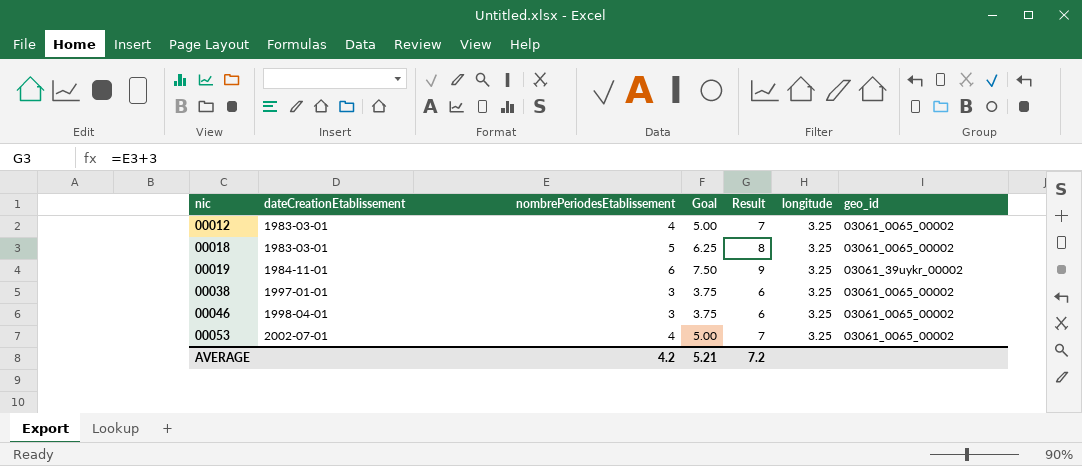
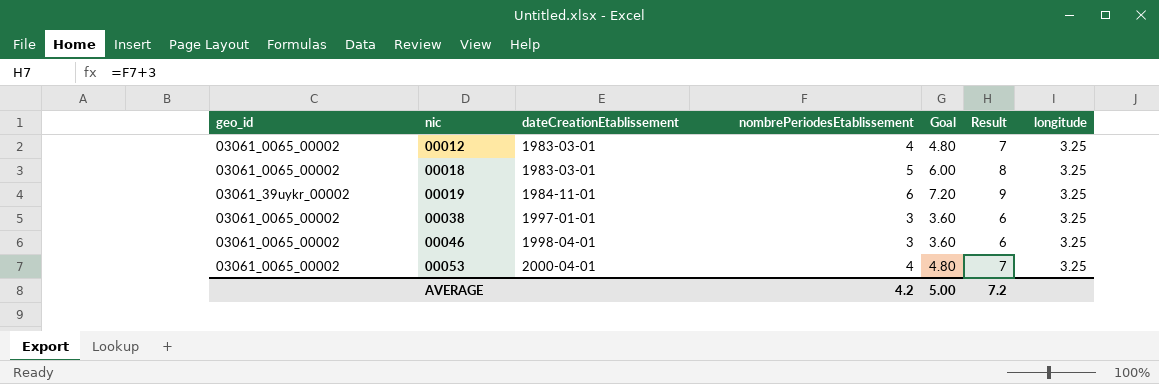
column geo_id | position: 7 -> 1
column Goal | formula: [nombrePeriodesEtablissement] * 1.25 -> [nombrePeriodesEtablissement] * 1.2
00053 | dateCreationEtablissement: 2002-07-01 -> 2000-04-01
AVERAGE | Goal: 5.21 -> 5.00

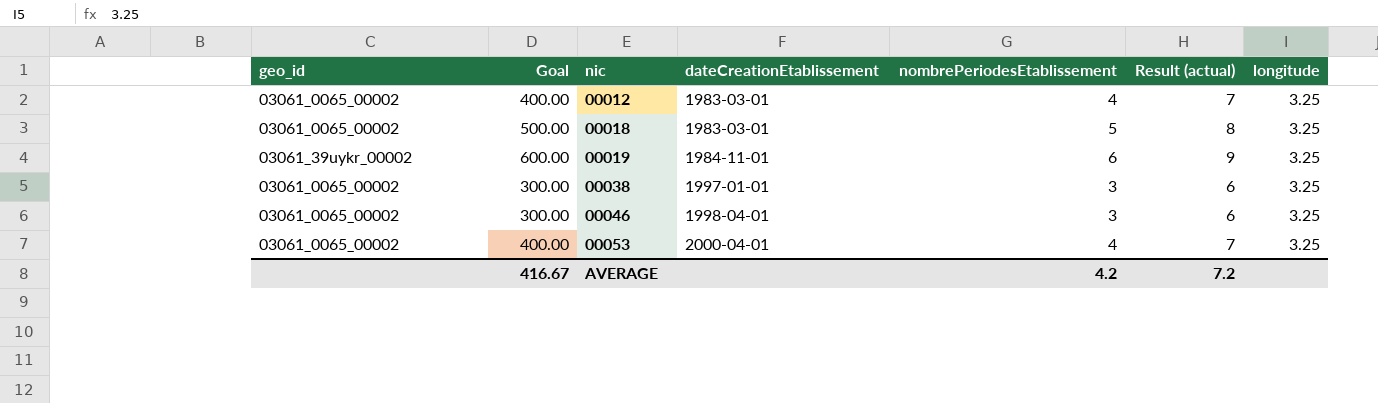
column Goal | formula: [nombrePeriodesEtablissement] * 1.2 -> [nombrePeriodesEtablissement] * 100
column Goal | position: 5 -> 2
column name: Result -> Result (actual)
AVERAGE | Goal: 5.00 -> 416.67

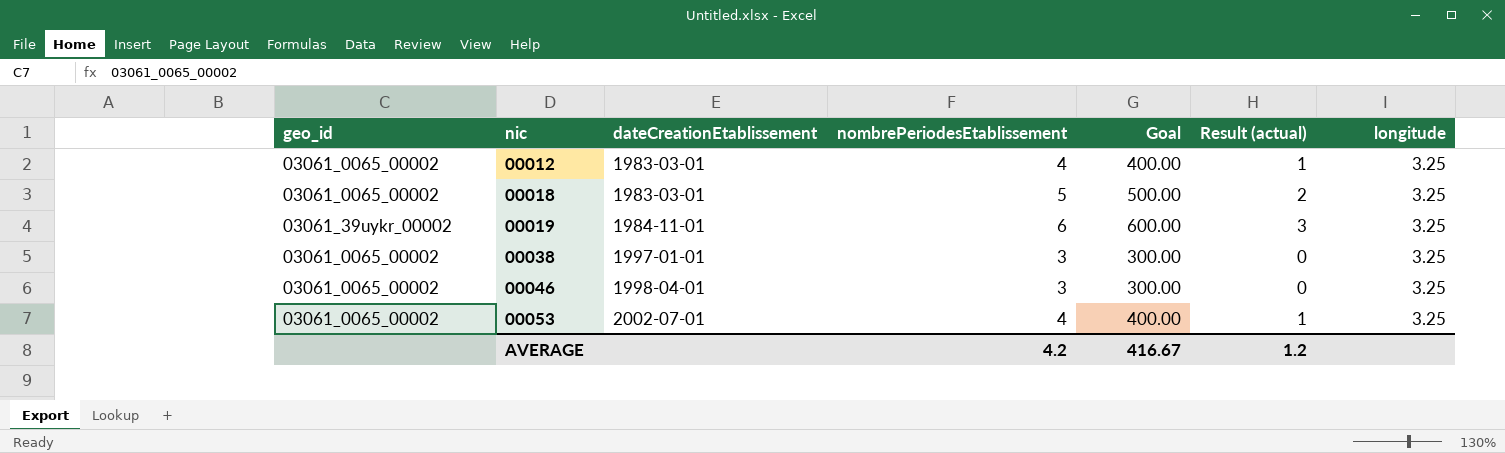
column Goal | position: 2 -> 5
column Result (actual) | formula: [nombrePeriodesEtablissement] + 3 -> [nombrePeriodesEtablissement] - 3
00053 | dateCreationEtablissement: 2000-04-01 -> 2002-07-01
AVERAGE | Result (actual): 7.2 -> 1.2

